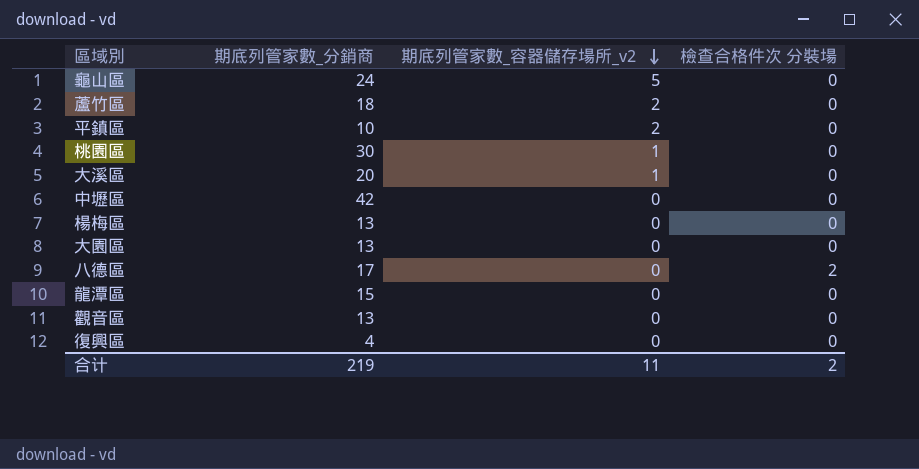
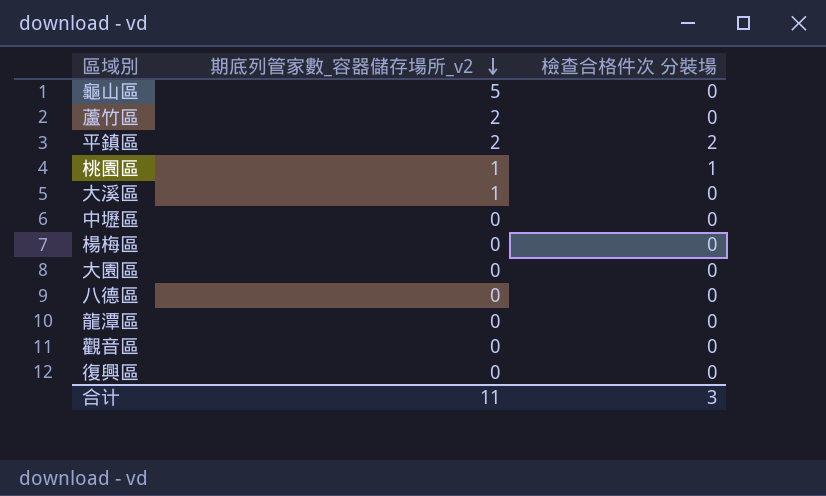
column 期底列管家數_分銷商 | position: 2 -> none
平鎮區 | 檢查合格件次 分裝場: 0 -> 2
桃園區 | 檢查合格件次 分裝場: 0 -> 1
八德區 | 檢查合格件次 分裝場: 2 -> 0
合计 | 檢查合格件次 分裝場: 2 -> 3

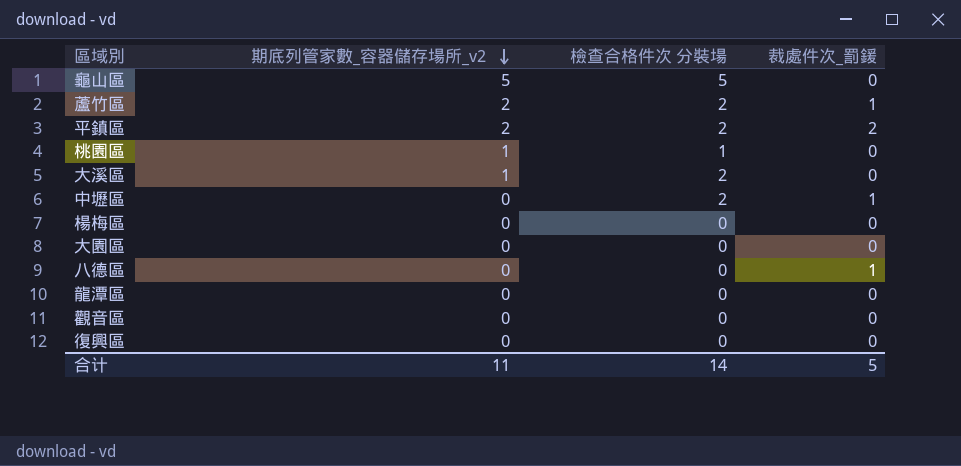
column 裁處件次_罰鍰 | position: none -> 4
龜山區 | 檢查合格件次 分裝場: 0 -> 5
蘆竹區 | 檢查合格件次 分裝場: 0 -> 2
大溪區 | 檢查合格件次 分裝場: 0 -> 2
中壢區 | 檢查合格件次 分裝場: 0 -> 2
合计 | 檢查合格件次 分裝場: 3 -> 14

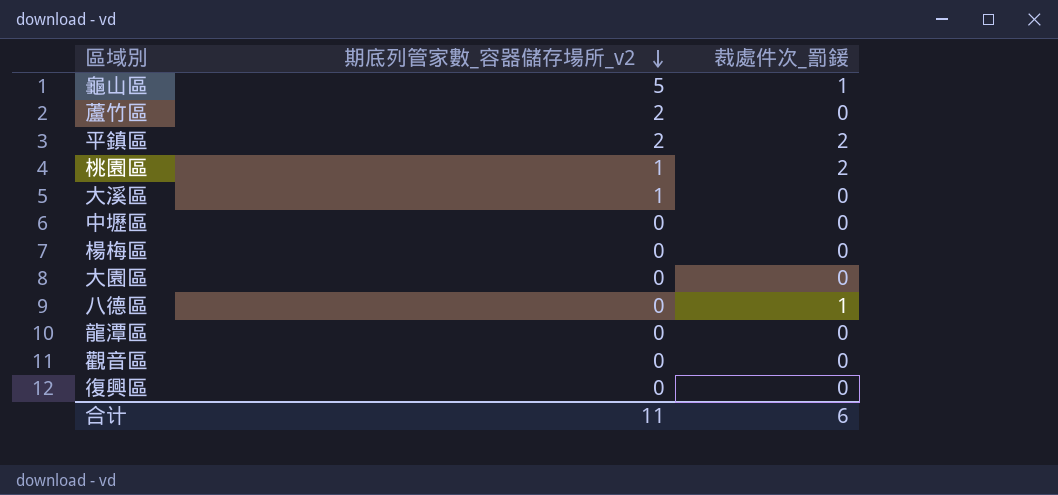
column 檢查合格件次 分裝場 | position: 3 -> none
龜山區 | 裁處件次_罰鍰: 0 -> 1
蘆竹區 | 裁處件次_罰鍰: 1 -> 0
桃園區 | 裁處件次_罰鍰: 0 -> 2
中壢區 | 裁處件次_罰鍰: 1 -> 0
合计 | 裁處件次_罰鍰: 5 -> 6

